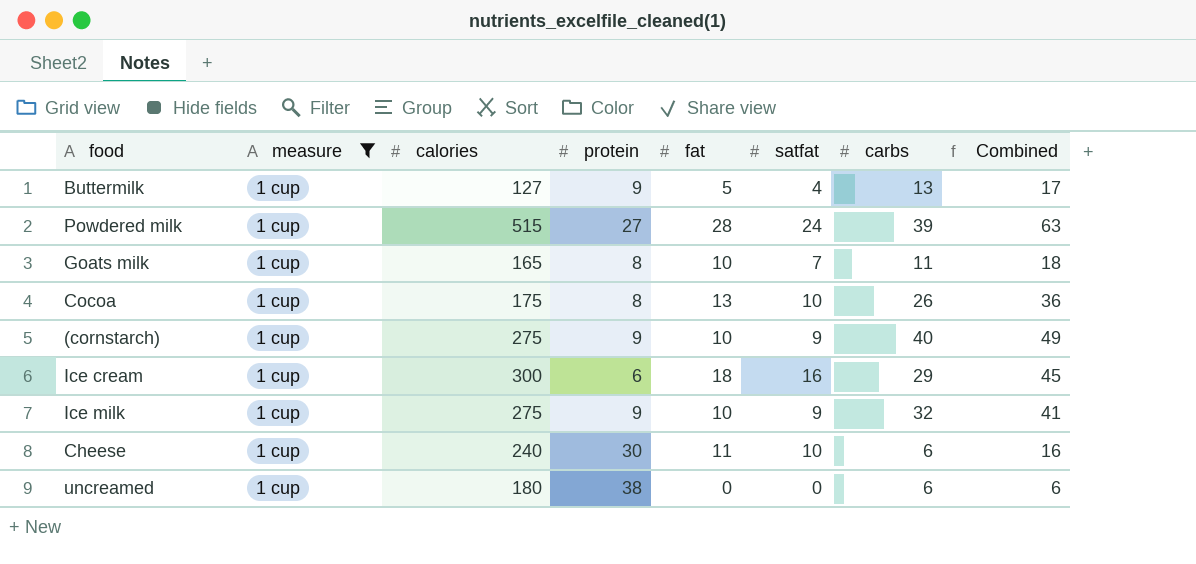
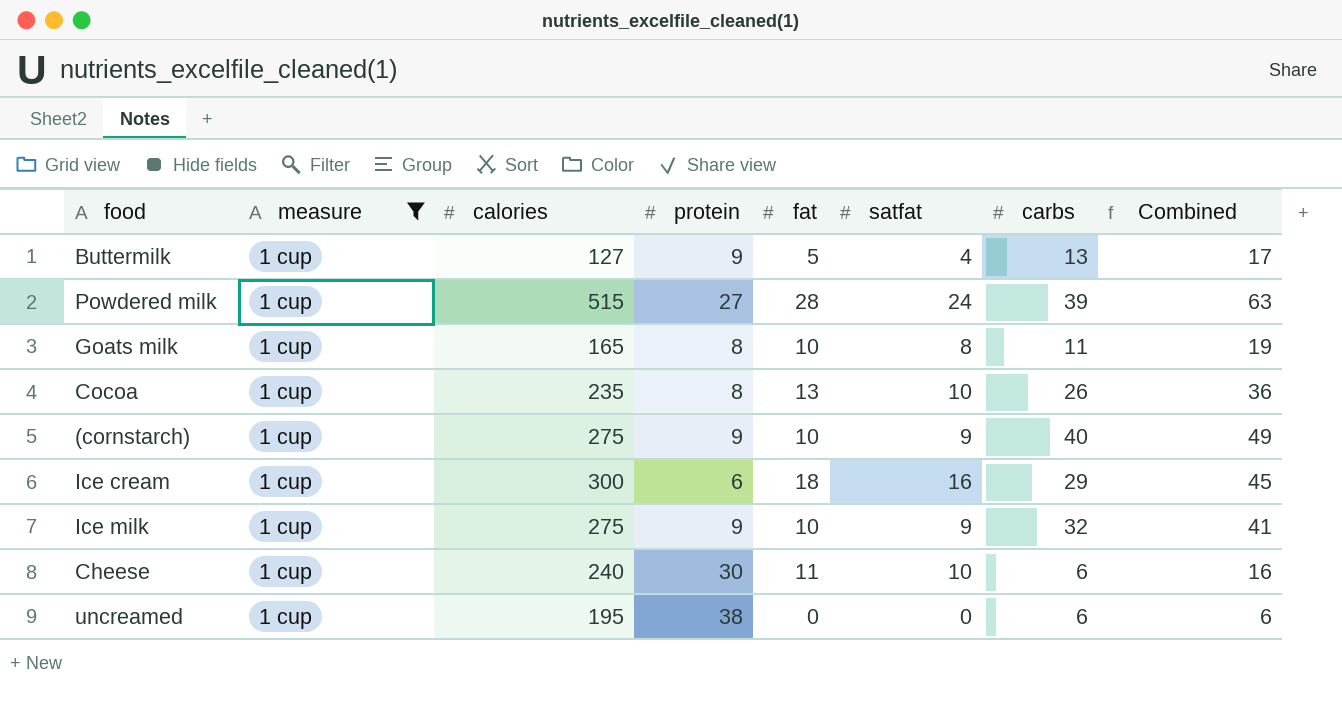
Goats milk | satfat: 7 -> 8
Goats milk | Combined: 18 -> 19
Cocoa | calories: 175 -> 235
uncreamed | calories: 180 -> 195

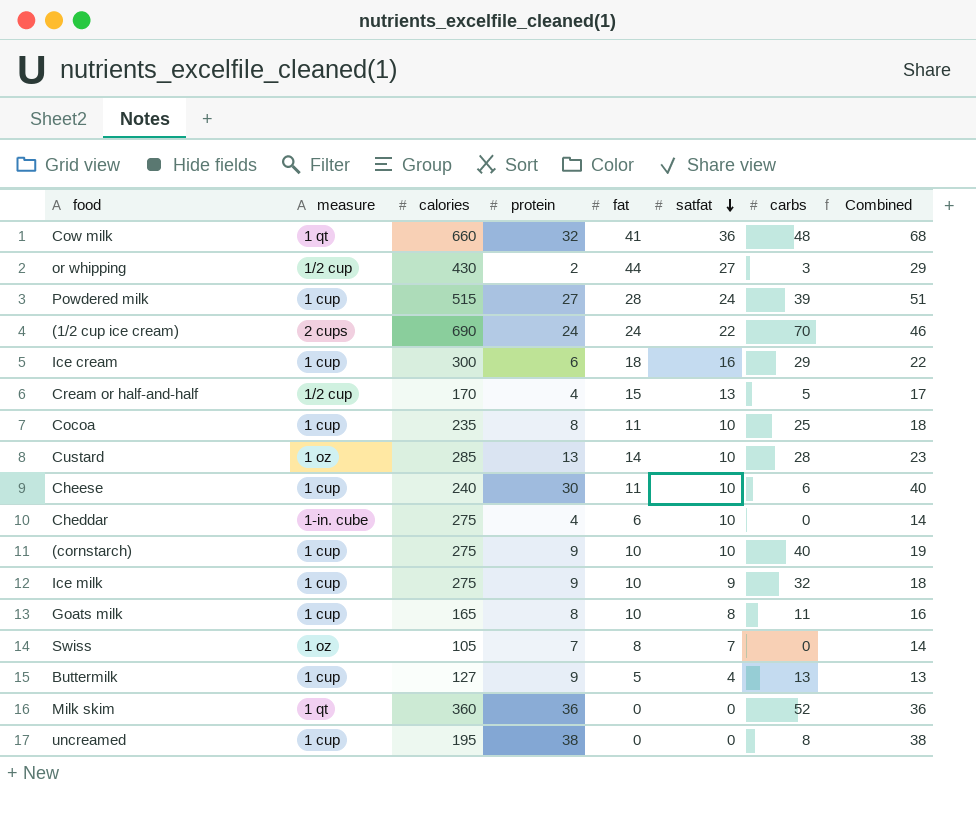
filter: measure = 1 cup -> none
row order: none -> satfat descending
column Combined | formula: [satfat] + [carbs] -> [protein] + [satfat]
Cocoa | fat: 13 -> 11
Cocoa | carbs: 26 -> 25
(cornstarch) | satfat: 9 -> 10
uncreamed | carbs: 6 -> 8

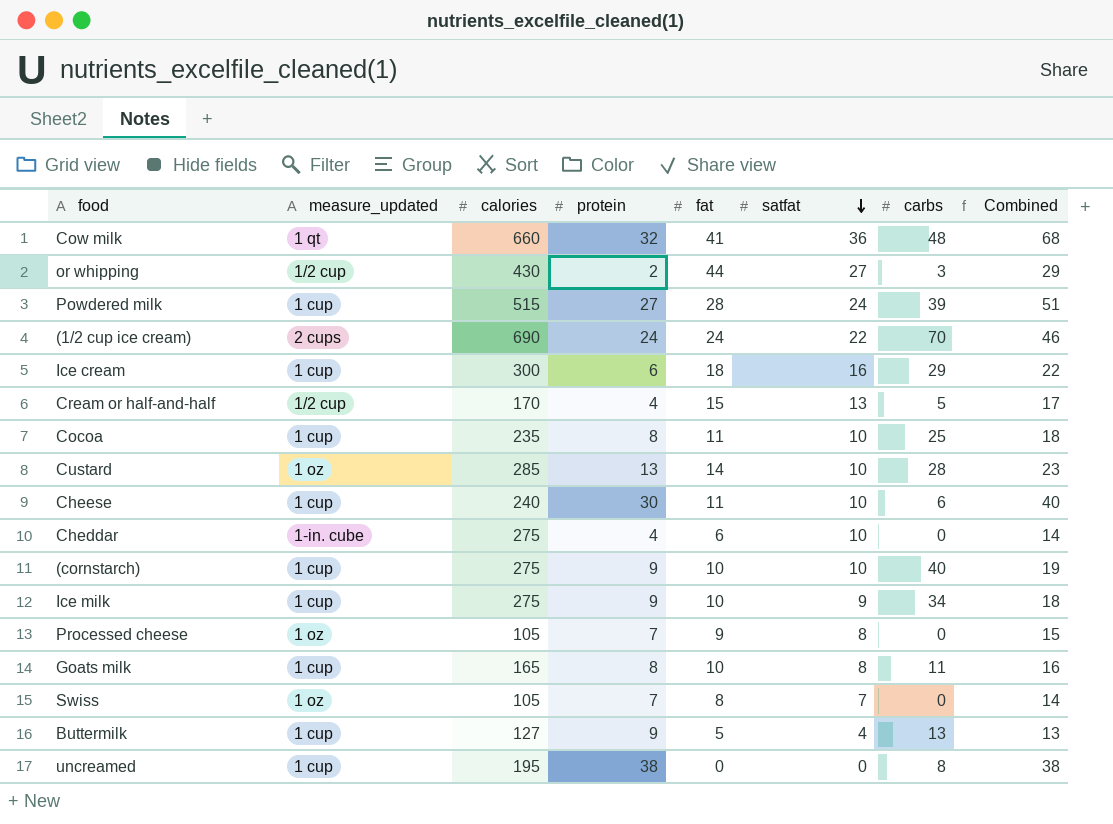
column name: measure -> measure_updated
row Milk skim: 1 qt | 360 | 36 | 0 | 0 | 52 | 36 -> none
Ice milk | carbs: 32 -> 34
row Processed cheese: none -> 1 oz | 105 | 7 | 9 | 8 | 0 | 15

